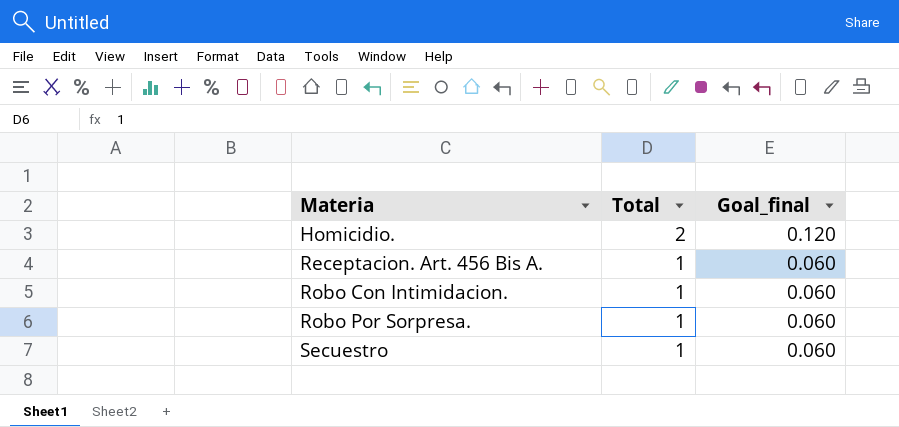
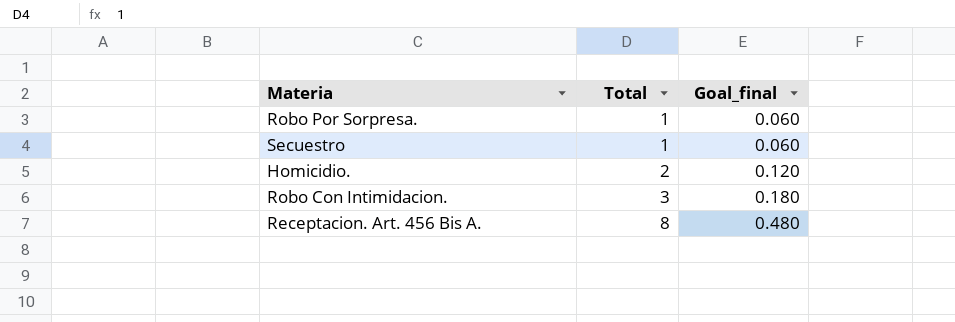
row order: Materia ascending -> Total ascending
Robo Con Intimidacion. | Total: 1 -> 3
Robo Con Intimidacion. | Goal_final: 0.060 -> 0.180
Receptacion. Art. 456 Bis A. | Total: 1 -> 8
Receptacion. Art. 456 Bis A. | Goal_final: 0.060 -> 0.480

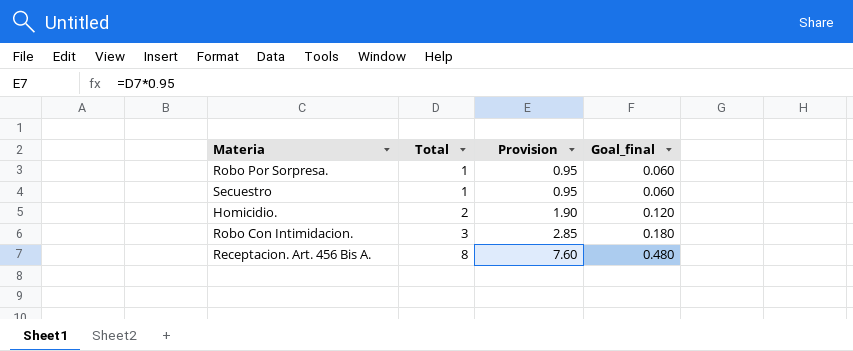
column Provision | formula: none -> [Total] * 0.95

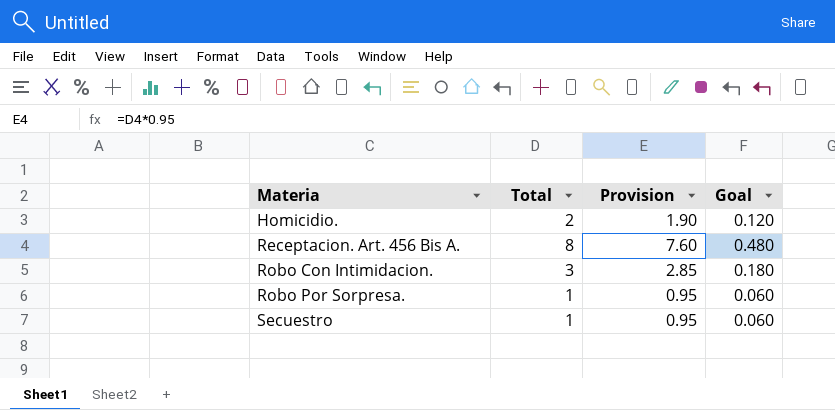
row order: Total ascending -> Materia ascending
column name: Goal_final -> Goal

